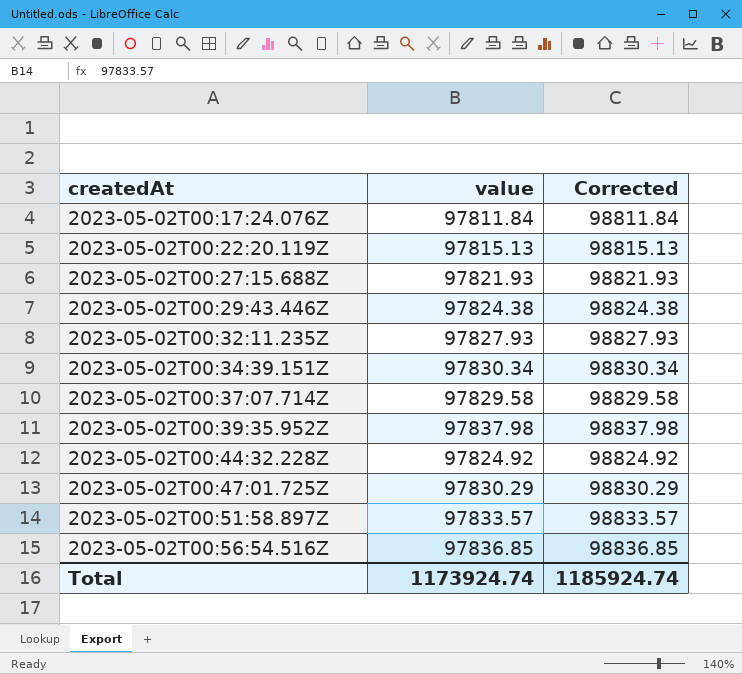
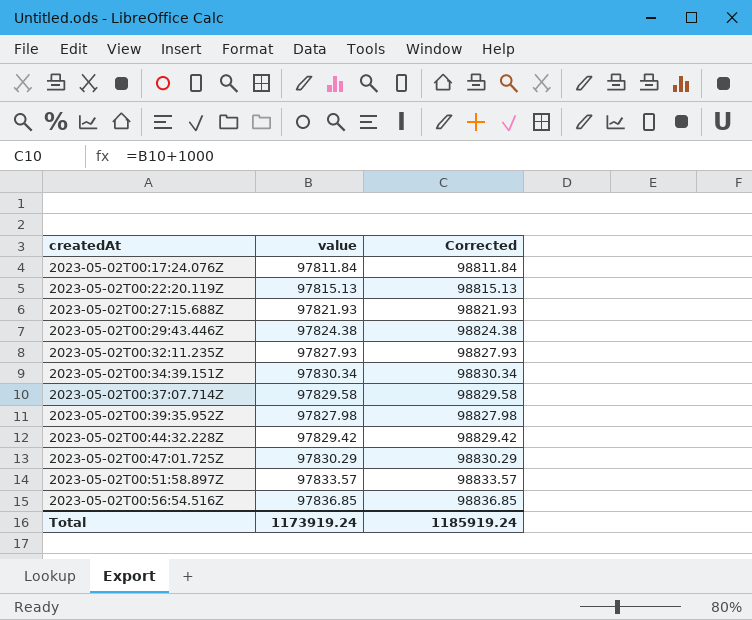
2023-05-02T00:39:35.952Z | value: 97837.98 -> 97827.98
2023-05-02T00:39:35.952Z | Corrected: 98837.98 -> 98827.98
2023-05-02T00:44:32.228Z | value: 97824.92 -> 97829.42
2023-05-02T00:44:32.228Z | Corrected: 98824.92 -> 98829.42
Total | value: 1173924.74 -> 1173919.24
Total | Corrected: 1185924.74 -> 1185919.24

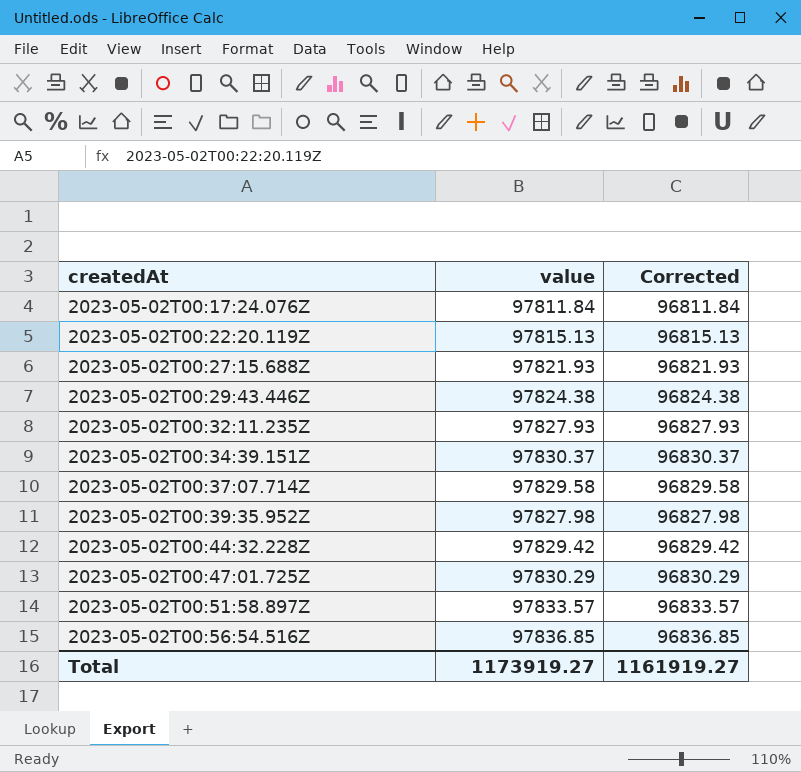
column Corrected | formula: [value] + 1000 -> [value] - 1000
2023-05-02T00:34:39.151Z | value: 97830.34 -> 97830.37
Total | value: 1173919.24 -> 1173919.27
Total | Corrected: 1185919.24 -> 1161919.27

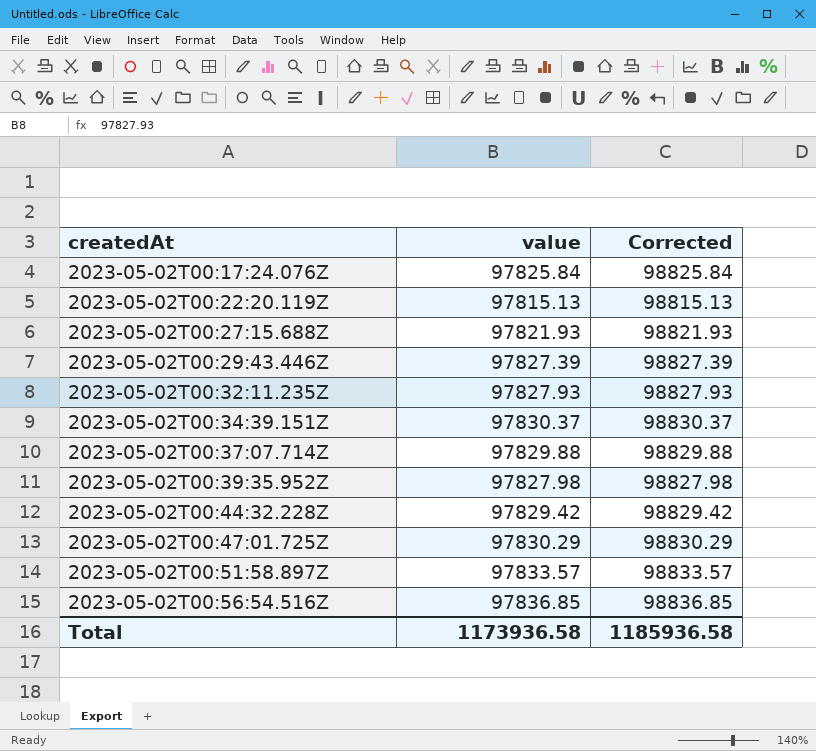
column Corrected | formula: [value] - 1000 -> [value] + 1000
2023-05-02T00:17:24.076Z | value: 97811.84 -> 97825.84
2023-05-02T00:29:43.446Z | value: 97824.38 -> 97827.39
2023-05-02T00:37:07.714Z | value: 97829.58 -> 97829.88
Total | value: 1173919.27 -> 1173936.58
Total | Corrected: 1161919.27 -> 1185936.58

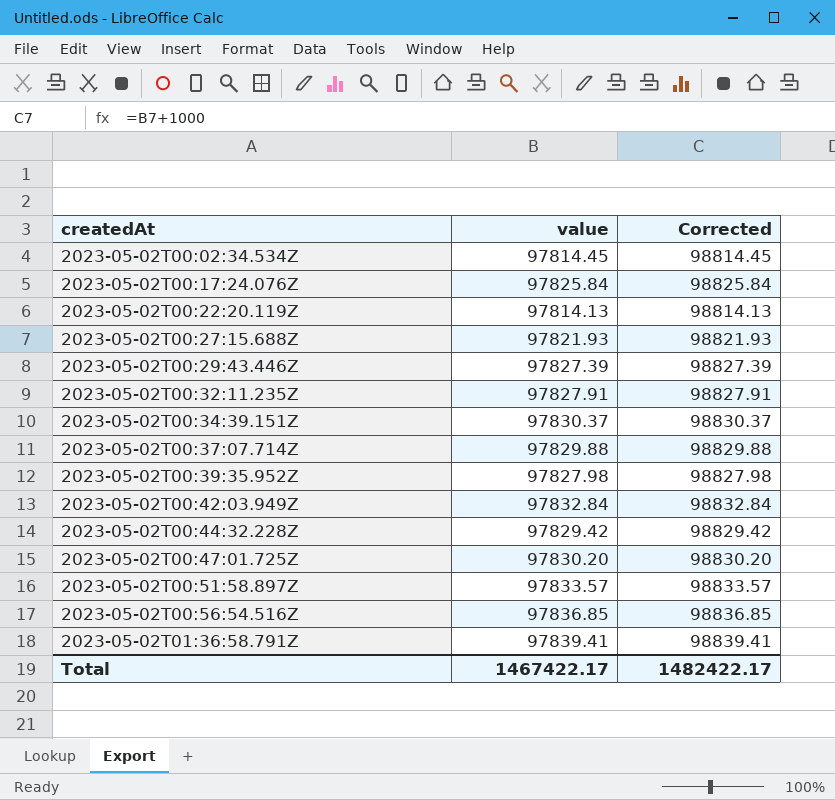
row 2023-05-02T00:02:34.534Z: none -> 97814.45 | 98814.45
2023-05-02T00:22:20.119Z | value: 97815.13 -> 97814.13
2023-05-02T00:22:20.119Z | Corrected: 98815.13 -> 98814.13
2023-05-02T00:32:11.235Z | value: 97827.93 -> 97827.91
2023-05-02T00:32:11.235Z | Corrected: 98827.93 -> 98827.91
row 2023-05-02T00:42:03.949Z: none -> 97832.84 | 98832.84
2023-05-02T00:47:01.725Z | value: 97830.29 -> 97830.20
2023-05-02T00:47:01.725Z | Corrected: 98830.29 -> 98830.20
row 2023-05-02T01:36:58.791Z: none -> 97839.41 | 98839.41
Total | value: 1173936.58 -> 1467422.17
Total | Corrected: 1185936.58 -> 1482422.17

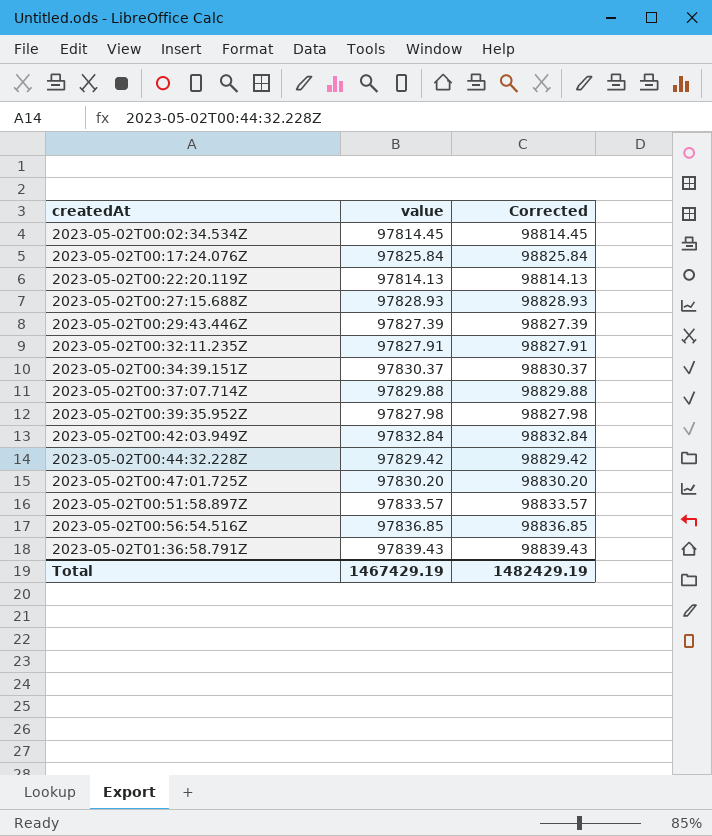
2023-05-02T00:27:15.688Z | value: 97821.93 -> 97828.93
2023-05-02T00:27:15.688Z | Corrected: 98821.93 -> 98828.93
2023-05-02T01:36:58.791Z | value: 97839.41 -> 97839.43
2023-05-02T01:36:58.791Z | Corrected: 98839.41 -> 98839.43
Total | value: 1467422.17 -> 1467429.19
Total | Corrected: 1482422.17 -> 1482429.19

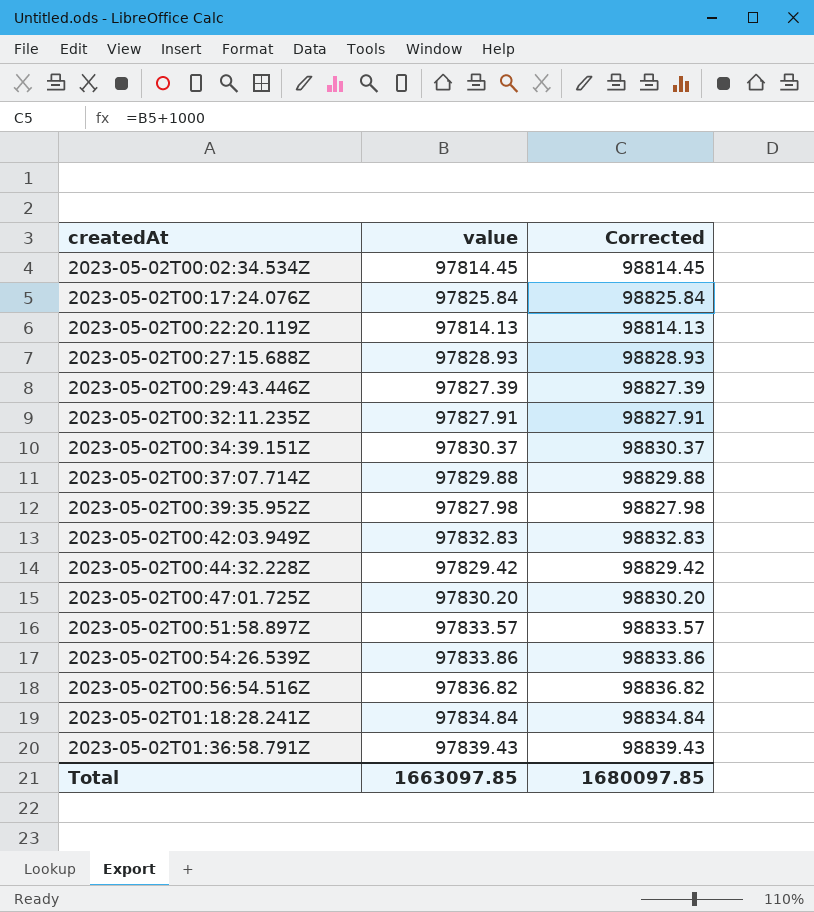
2023-05-02T00:42:03.949Z | value: 97832.84 -> 97832.83
2023-05-02T00:42:03.949Z | Corrected: 98832.84 -> 98832.83
row 2023-05-02T00:54:26.539Z: none -> 97833.86 | 98833.86
2023-05-02T00:56:54.516Z | value: 97836.85 -> 97836.82
2023-05-02T00:56:54.516Z | Corrected: 98836.85 -> 98836.82
row 2023-05-02T01:18:28.241Z: none -> 97834.84 | 98834.84
Total | value: 1467429.19 -> 1663097.85
Total | Corrected: 1482429.19 -> 1680097.85

